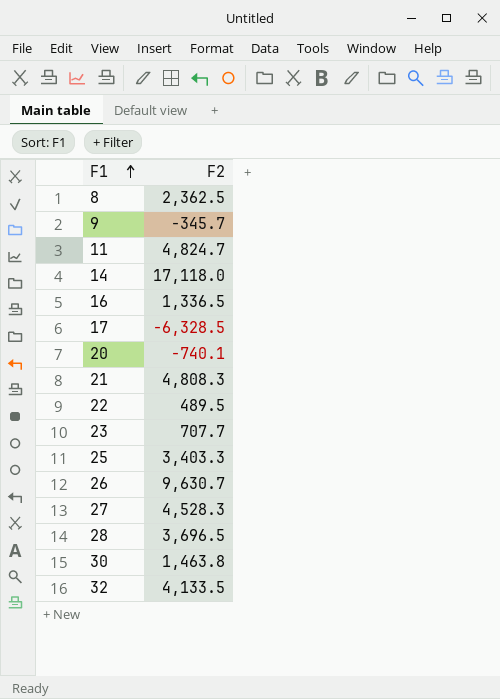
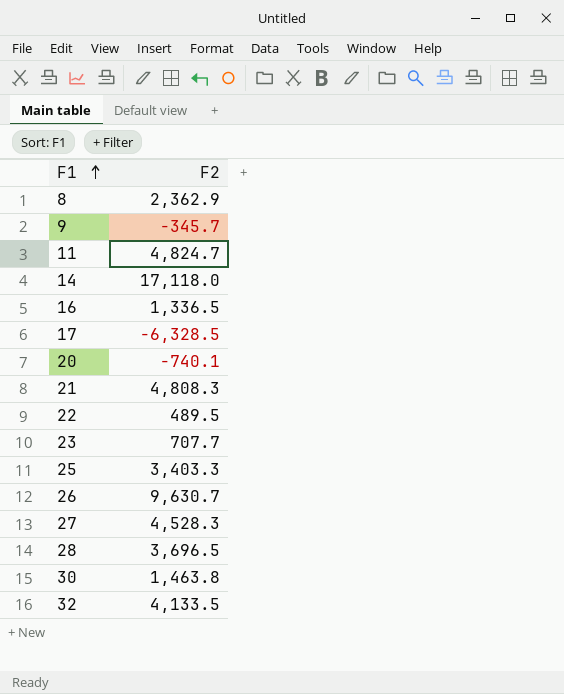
8 | F2: 2,362.5 -> 2,362.9

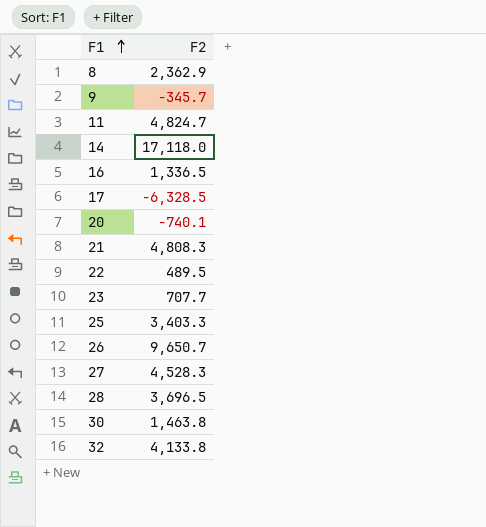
26 | F2: 9,630.7 -> 9,650.7
32 | F2: 4,133.5 -> 4,133.8

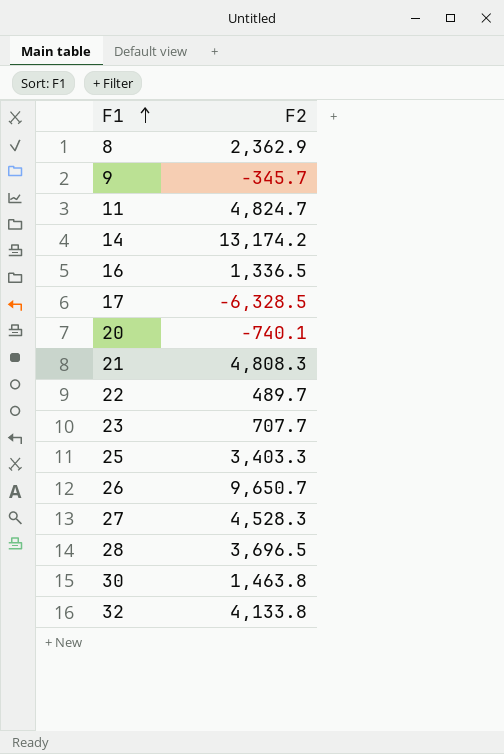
14 | F2: 17,118.0 -> 13,174.2
22 | F2: 489.5 -> 489.7

